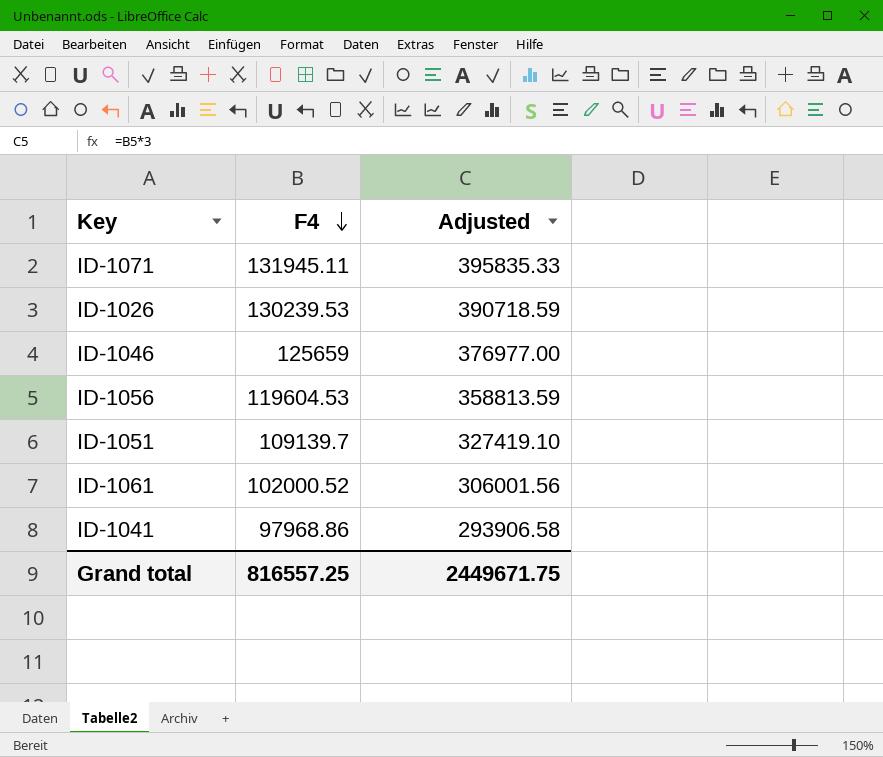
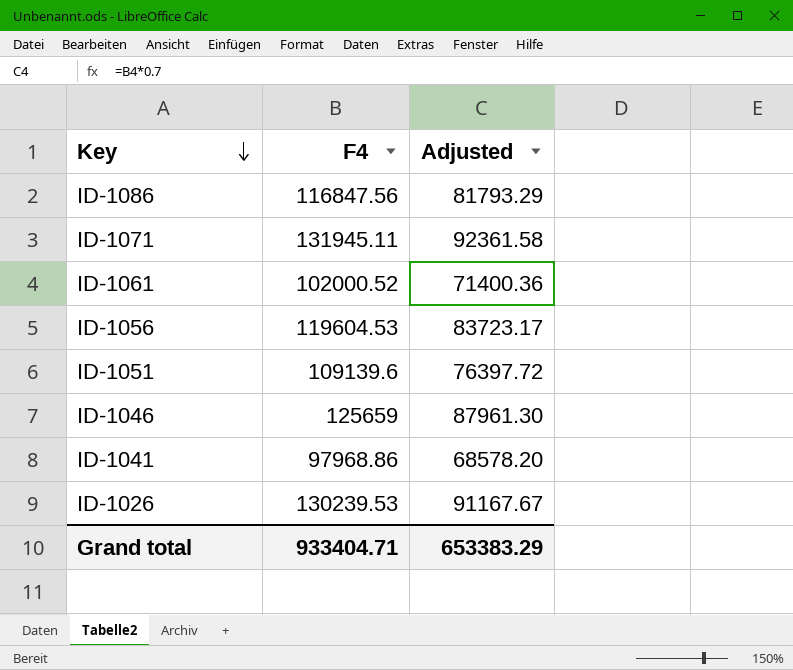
row order: F4 descending -> Key descending
column Adjusted | formula: [F4] * 3 -> [F4] * 0.7
row ID-1086: none -> 116847.56 | 81793.29
ID-1051 | F4: 109139.7 -> 109139.6
Grand total | F4: 816557.25 -> 933404.71
Grand total | Adjusted: 2449671.75 -> 653383.29

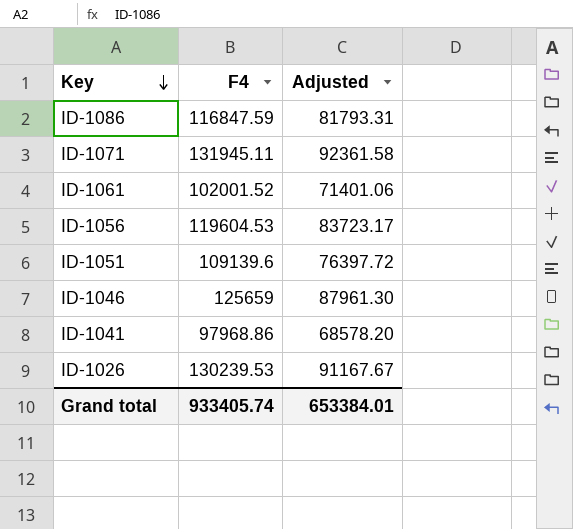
ID-1086 | F4: 116847.56 -> 116847.59
ID-1086 | Adjusted: 81793.29 -> 81793.31
ID-1061 | F4: 102000.52 -> 102001.52
ID-1061 | Adjusted: 71400.36 -> 71401.06
Grand total | F4: 933404.71 -> 933405.74
Grand total | Adjusted: 653383.29 -> 653384.01

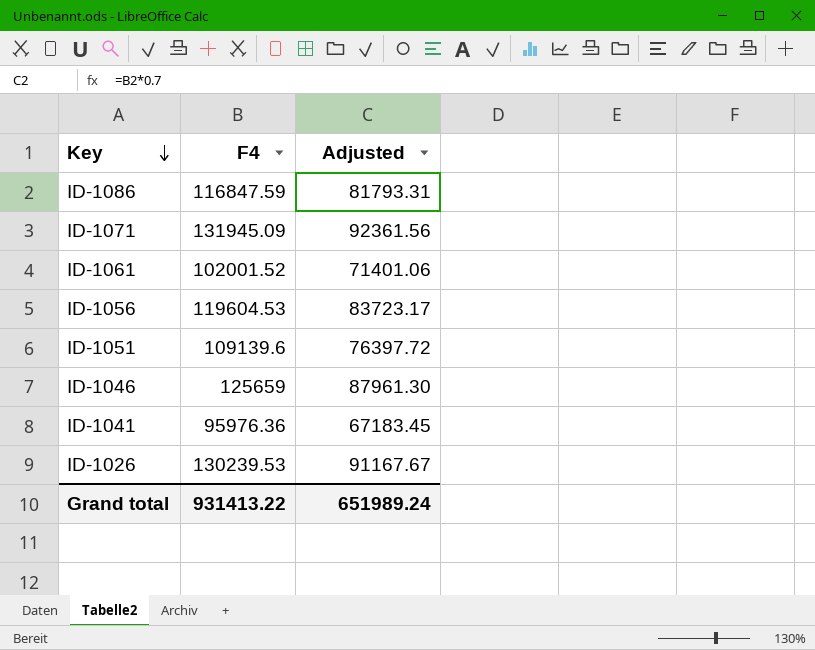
ID-1071 | F4: 131945.11 -> 131945.09
ID-1071 | Adjusted: 92361.58 -> 92361.56
ID-1041 | F4: 97968.86 -> 95976.36
ID-1041 | Adjusted: 68578.20 -> 67183.45
Grand total | F4: 933405.74 -> 931413.22
Grand total | Adjusted: 653384.01 -> 651989.24

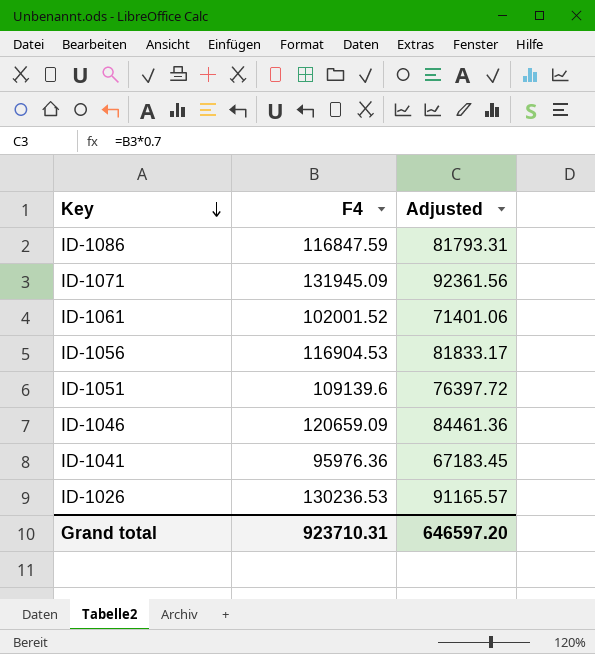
ID-1056 | F4: 119604.53 -> 116904.53
ID-1056 | Adjusted: 83723.17 -> 81833.17
ID-1046 | F4: 125659 -> 120659.09
ID-1046 | Adjusted: 87961.30 -> 84461.36
ID-1026 | F4: 130239.53 -> 130236.53
ID-1026 | Adjusted: 91167.67 -> 91165.57
Grand total | F4: 931413.22 -> 923710.31
Grand total | Adjusted: 651989.24 -> 646597.20

